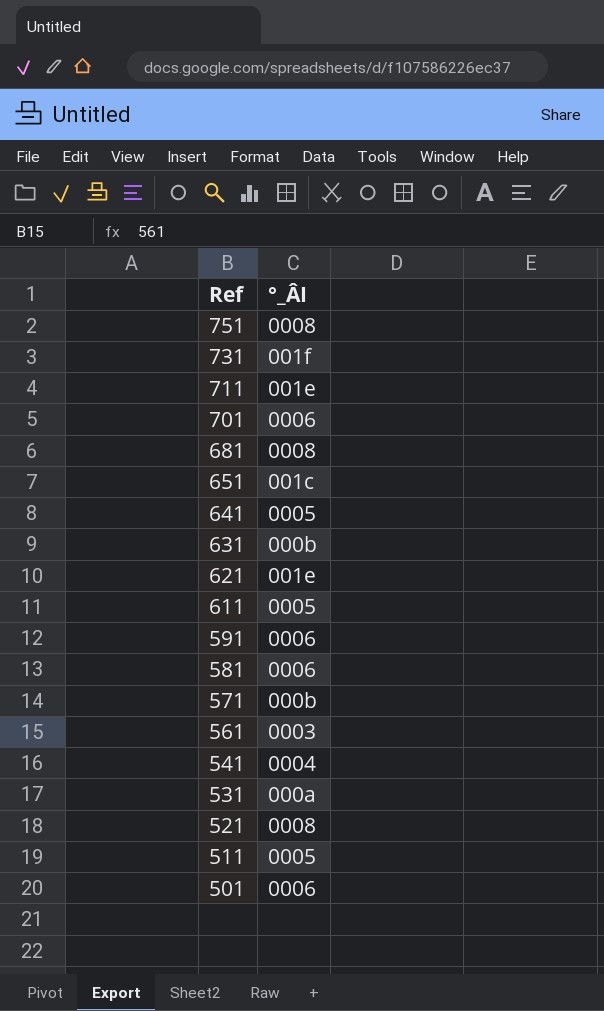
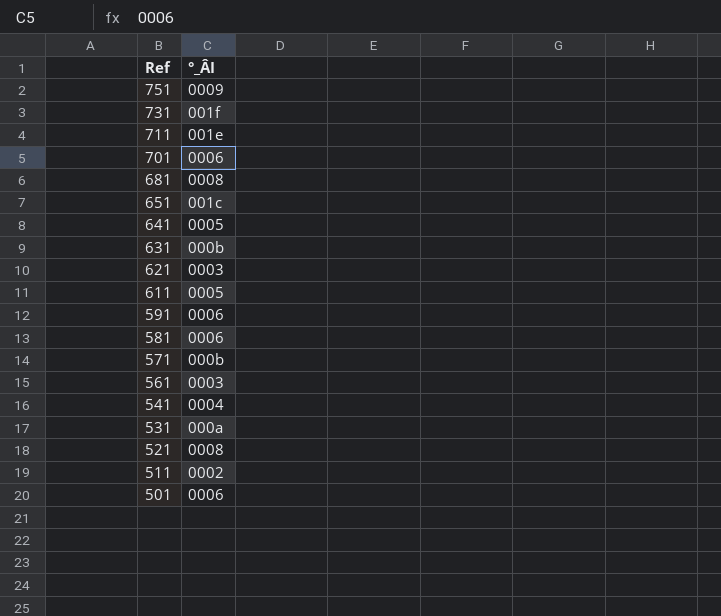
751 | °_ÂI: 0008 -> 0009
621 | °_ÂI: 001e -> 0003
511 | °_ÂI: 0005 -> 0002

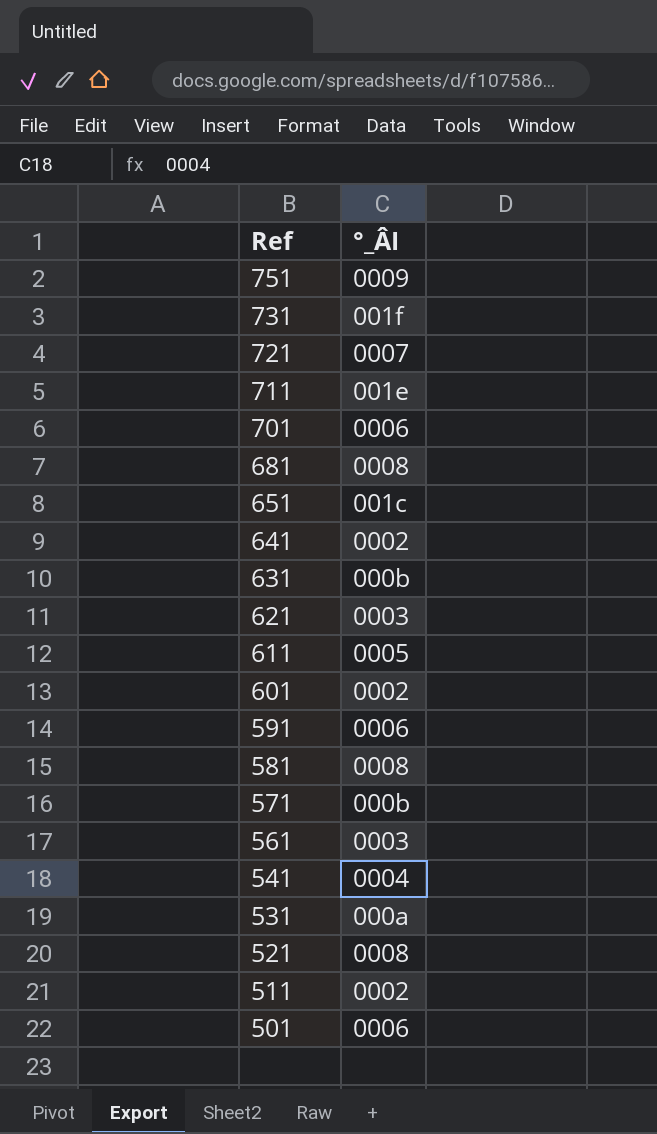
row 721: none -> 0007
641 | °_ÂI: 0005 -> 0002
row 601: none -> 0002
581 | °_ÂI: 0006 -> 0008

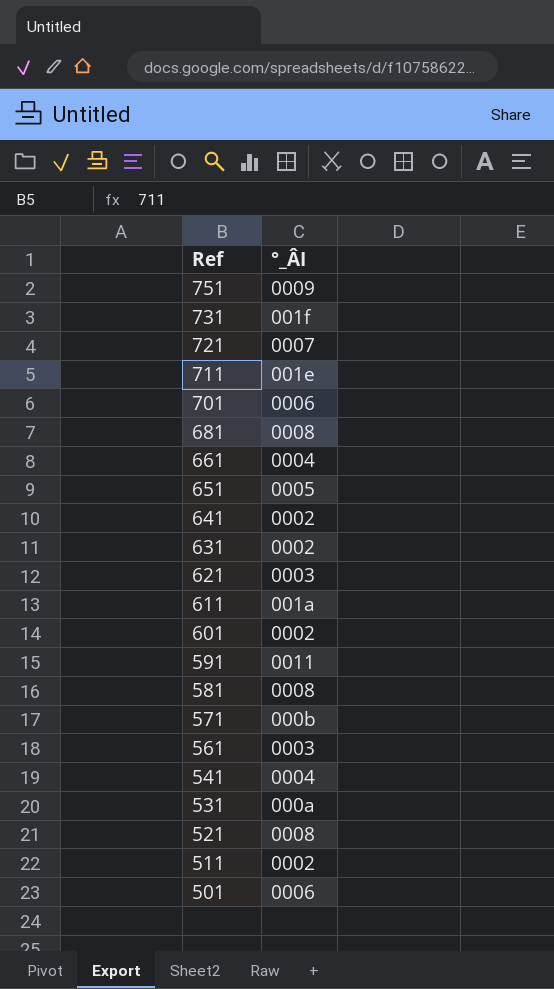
row 661: none -> 0004
651 | °_ÂI: 001c -> 0005
631 | °_ÂI: 000b -> 0002
611 | °_ÂI: 0005 -> 001a
591 | °_ÂI: 0006 -> 0011

